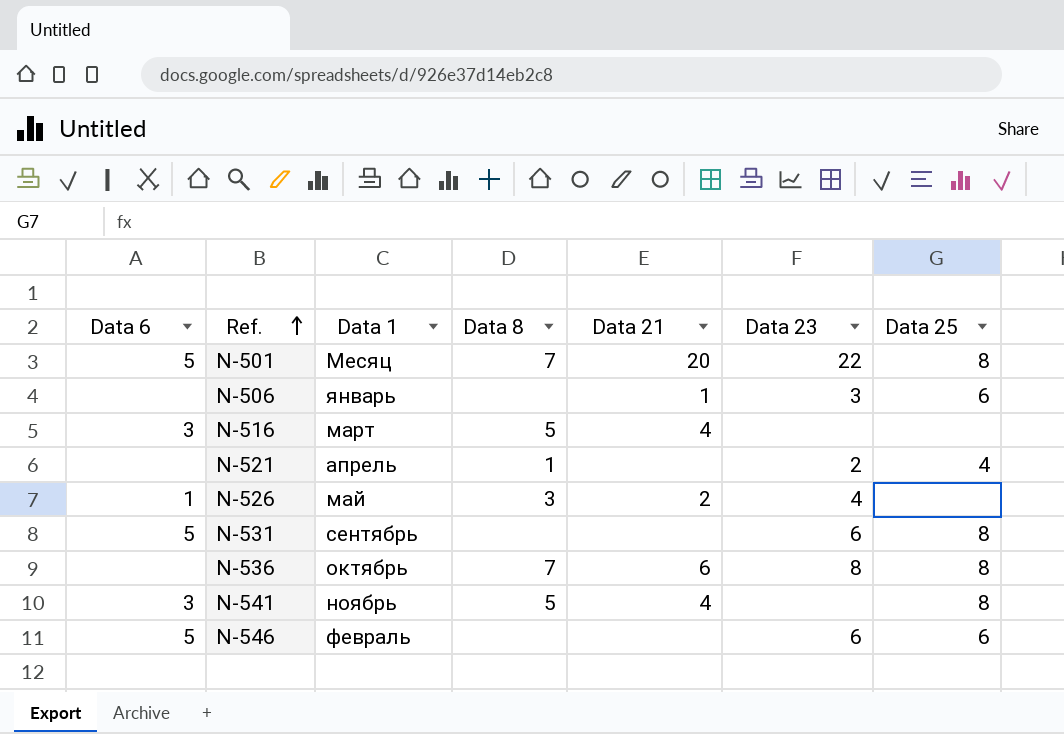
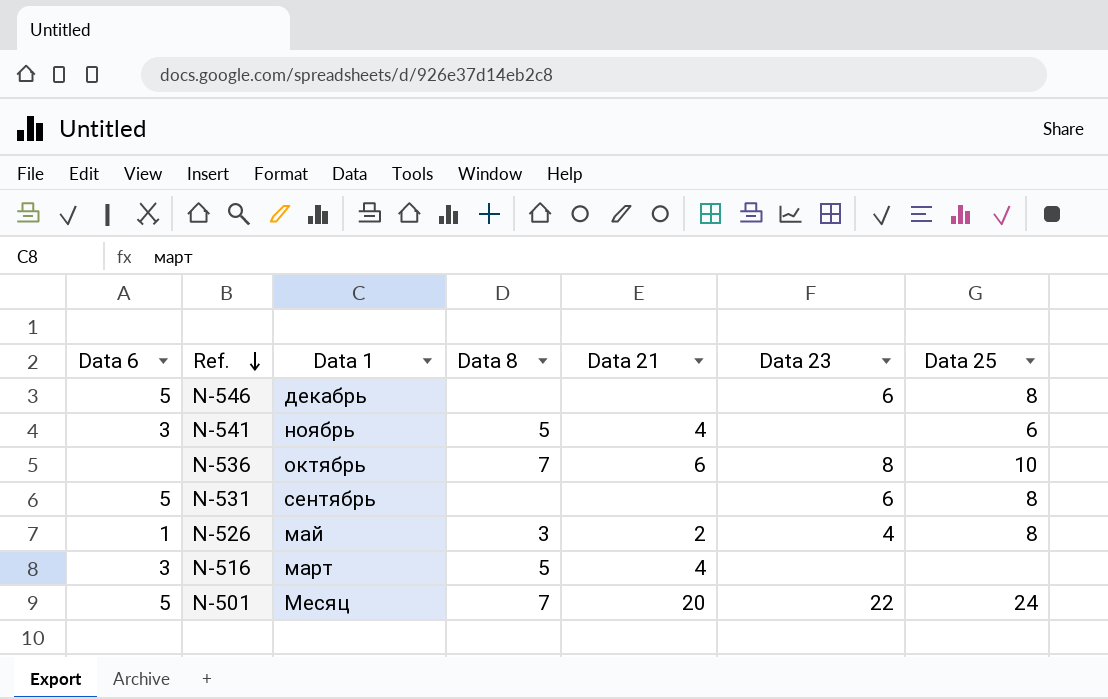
row order: Ref. ascending -> Ref. descending
row N-506: none | январь | none | 1 | 3 | 6 -> none
row N-521: none | апрель | 1 | none | 2 | 4 -> none
N-546 | Data 1: февраль -> декабрь
N-546 | Data 25: 6 -> 8
N-541 | Data 25: 8 -> 6
N-536 | Data 25: 8 -> 10
N-526 | Data 25: none -> 8
N-501 | Data 25: 8 -> 24

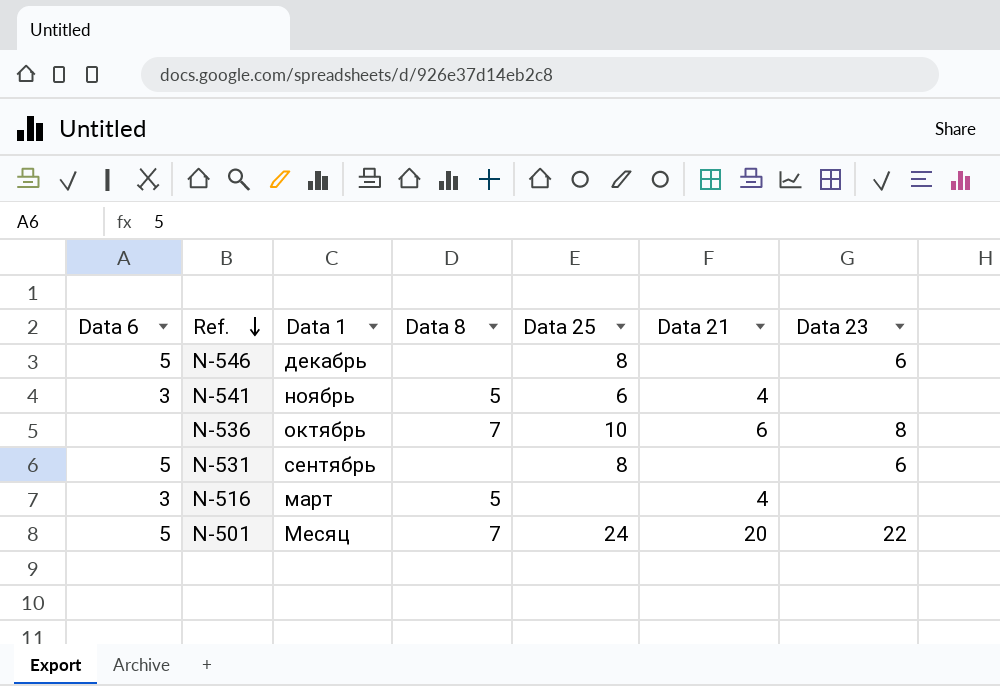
column Data 25 | position: 7 -> 5
row N-526: 1 | май | 3 | 2 | 4 | 8 -> none

